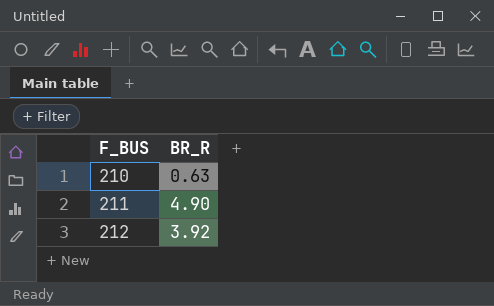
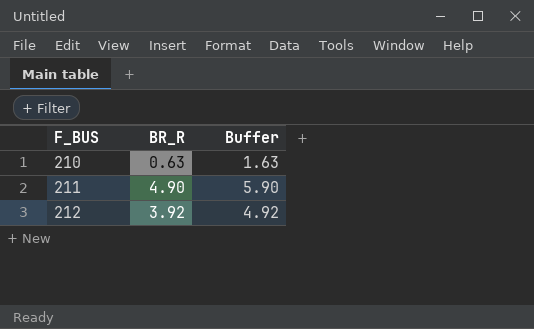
column Buffer | formula: none -> [BR_R] + 1

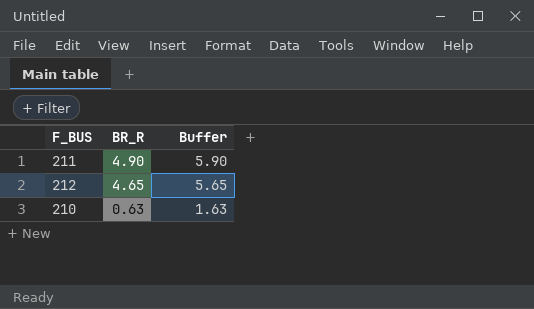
row order: F_BUS ascending -> BR_R descending
212 | BR_R: 3.92 -> 4.65
212 | Buffer: 4.92 -> 5.65

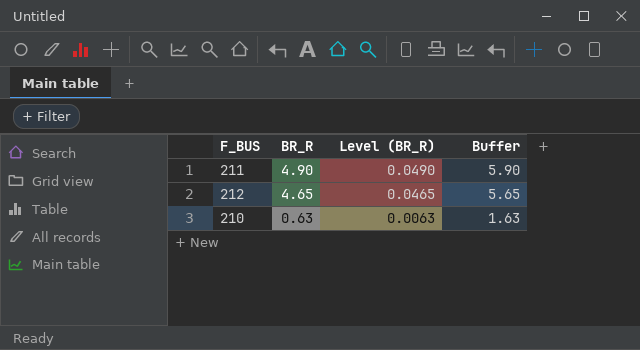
column Level (BR_R) | formula: none -> [BR_R] * 0.01

